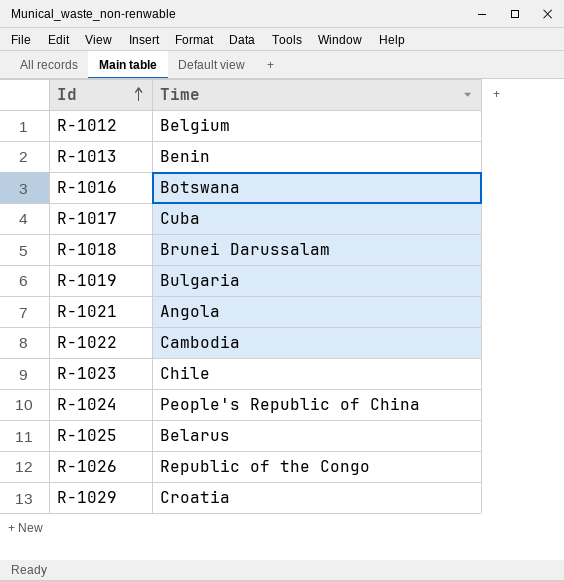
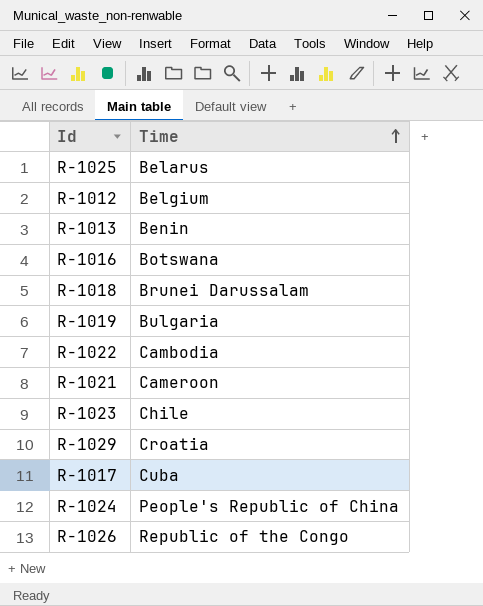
row order: Id ascending -> Time ascending
R-1021 | Time: Angola -> Cameroon

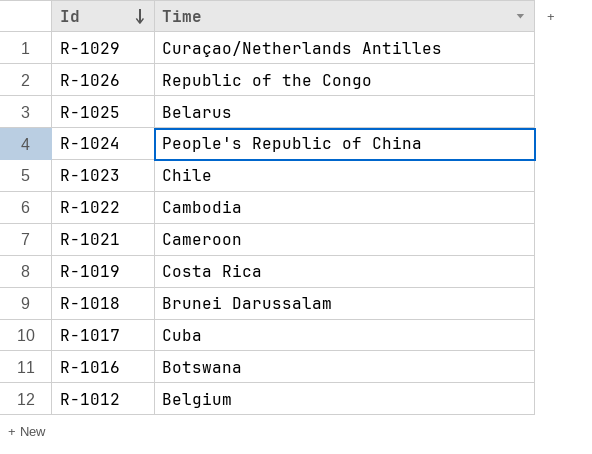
row order: Time ascending -> Id descending
row R-1013: Benin -> none
R-1029 | Time: Croatia -> Curaçao/Netherlands Antilles
R-1019 | Time: Bulgaria -> Costa Rica

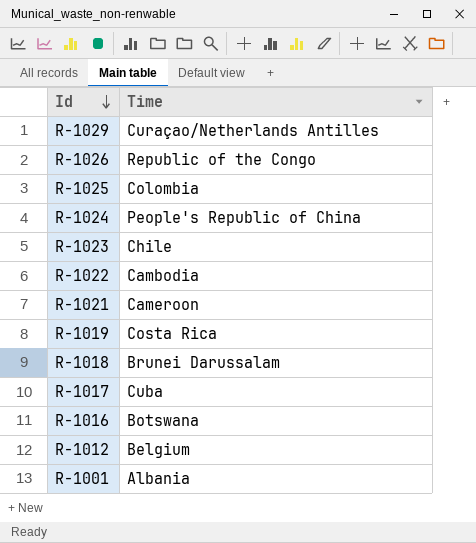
R-1025 | Time: Belarus -> Colombia
row R-1001: none -> Albania

